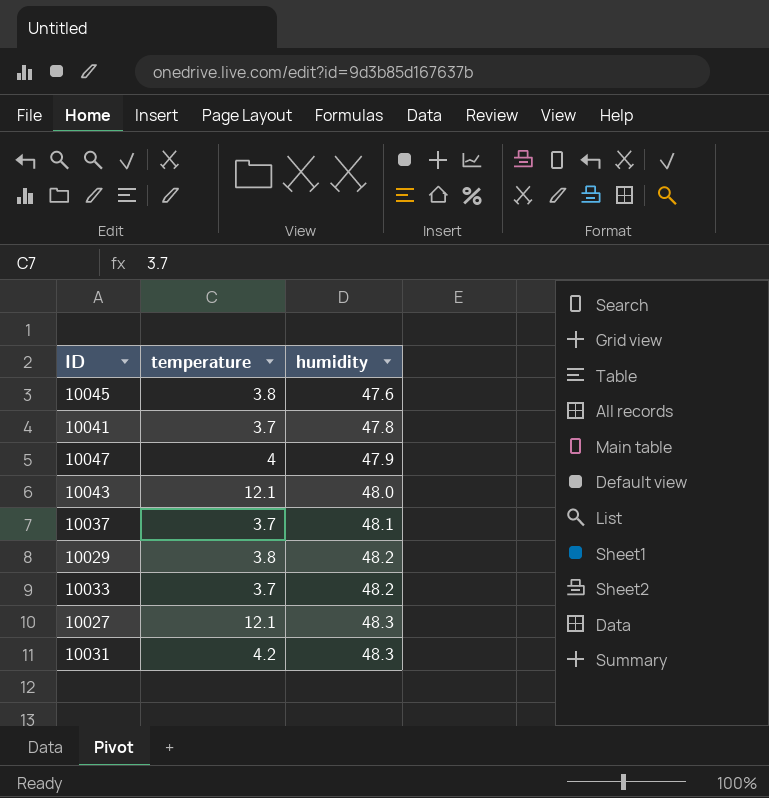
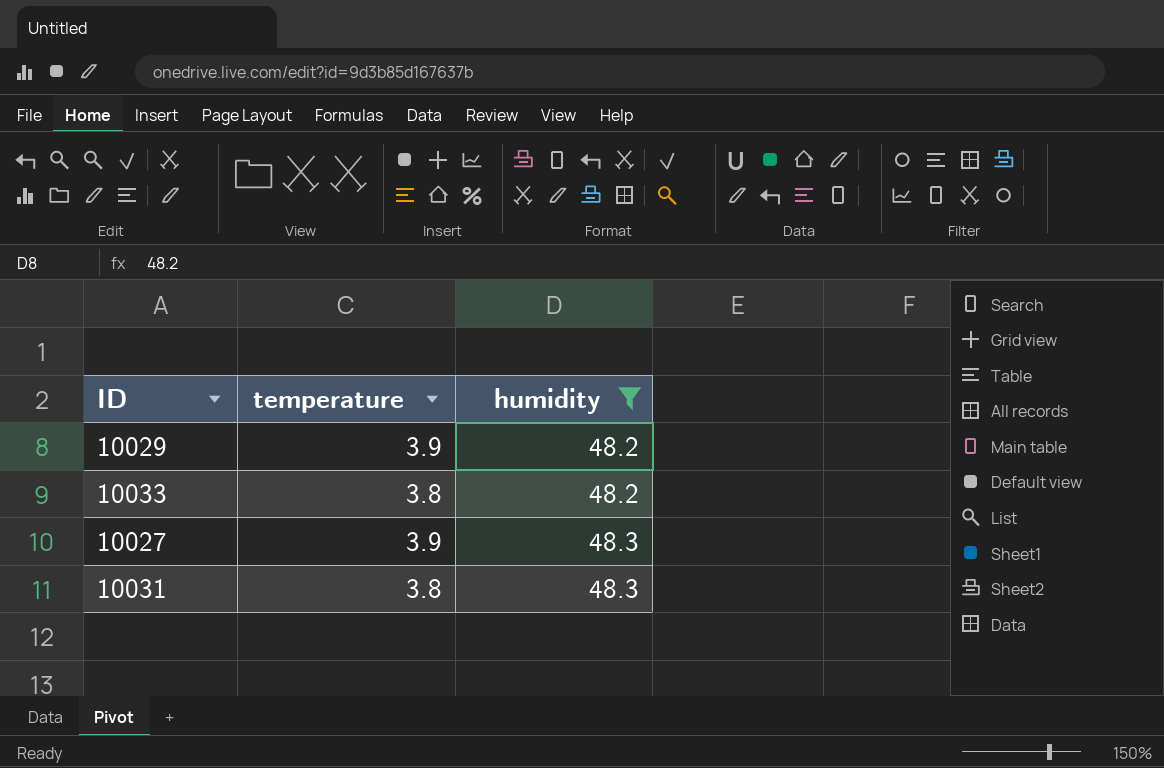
filter: none -> humidity >= 48.2
10029 | temperature: 3.8 -> 3.9
10033 | temperature: 3.7 -> 3.8
10027 | temperature: 12.1 -> 3.9
10031 | temperature: 4.2 -> 3.8

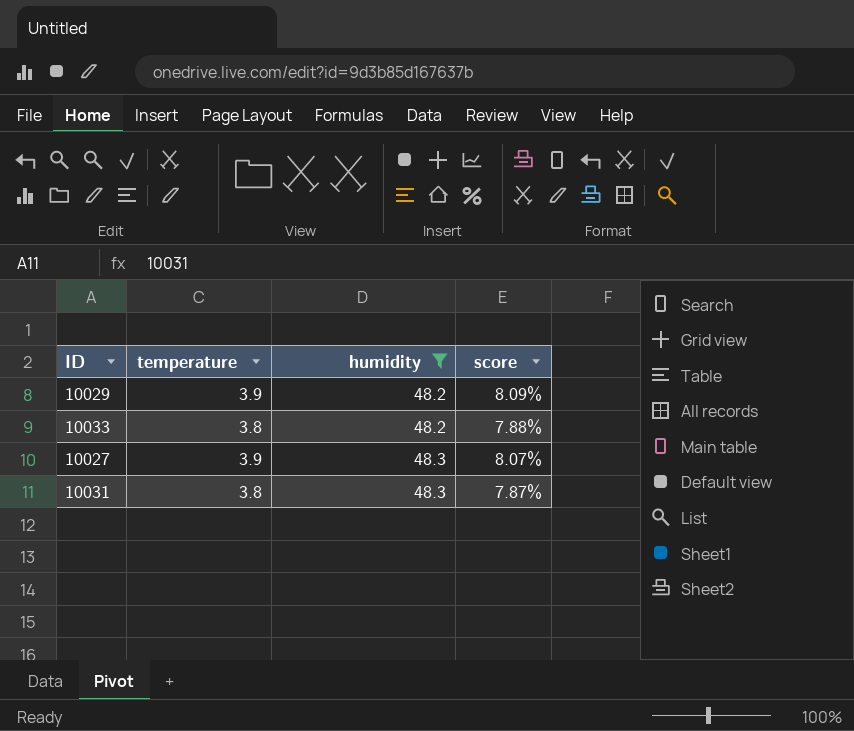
column score | formula: none -> [temperature] / [humidity]

